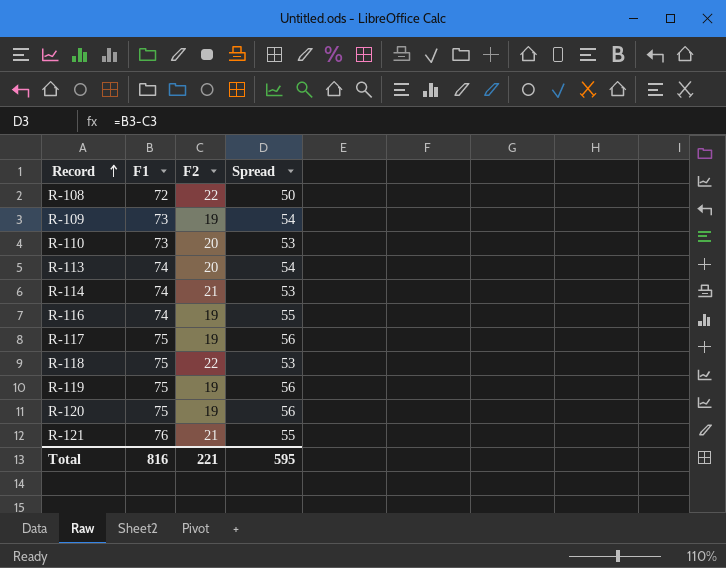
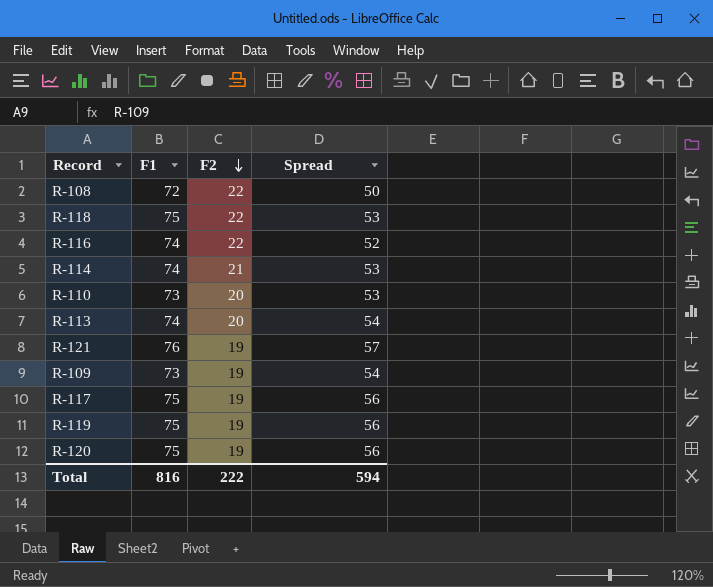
row order: Record ascending -> F2 descending
R-116 | F2: 19 -> 22
R-116 | Spread: 55 -> 52
R-121 | F2: 21 -> 19
R-121 | Spread: 55 -> 57
Total | F2: 221 -> 222
Total | Spread: 595 -> 594

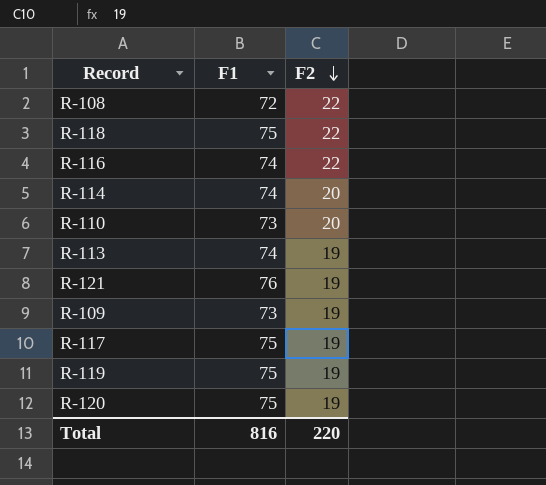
column Spread | formula: [F1] - [F2] -> none
R-114 | F2: 21 -> 20
R-113 | F2: 20 -> 19
Total | F2: 222 -> 220

